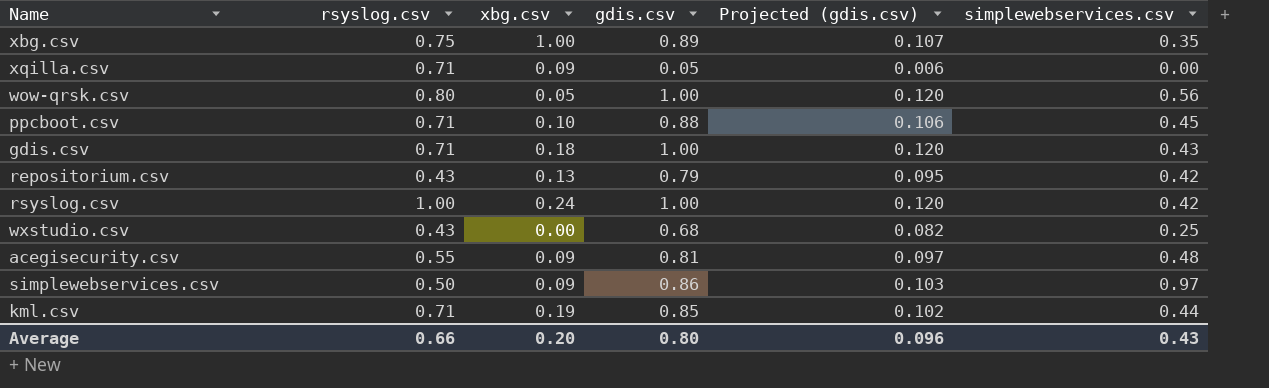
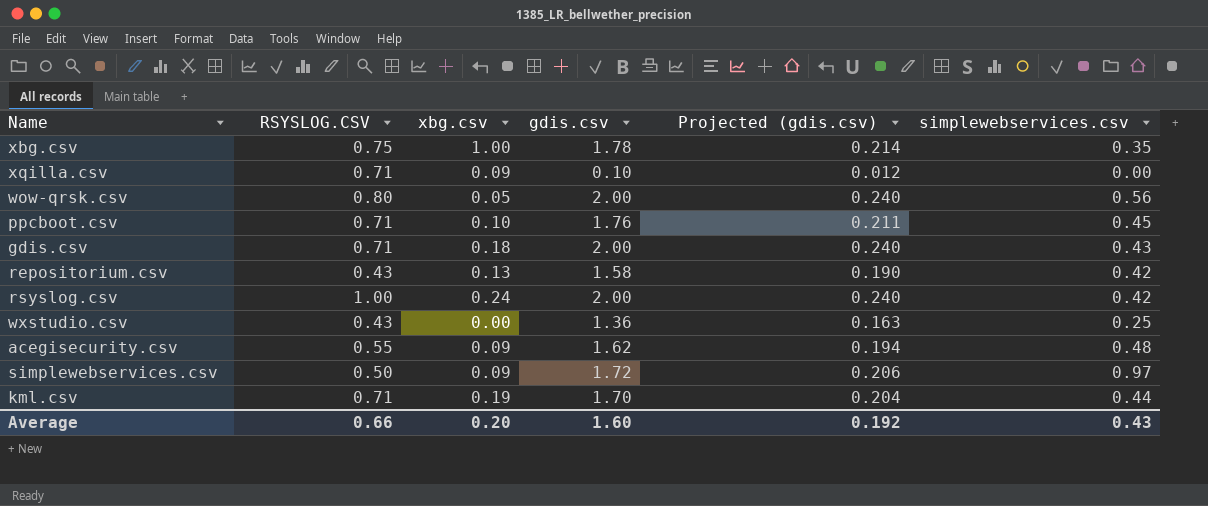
column name: rsyslog.csv -> RSYSLOG.CSV
xbg.csv | gdis.csv: 0.89 -> 1.78
xbg.csv | Projected (gdis.csv): 0.107 -> 0.214
xqilla.csv | gdis.csv: 0.05 -> 0.10
xqilla.csv | Projected (gdis.csv): 0.006 -> 0.012
wow-qrsk.csv | gdis.csv: 1.00 -> 2.00
wow-qrsk.csv | Projected (gdis.csv): 0.120 -> 0.240
ppcboot.csv | gdis.csv: 0.88 -> 1.76
ppcboot.csv | Projected (gdis.csv): 0.106 -> 0.211
gdis.csv | gdis.csv: 1.00 -> 2.00
gdis.csv | Projected (gdis.csv): 0.120 -> 0.240
repositorium.csv | gdis.csv: 0.79 -> 1.58
repositorium.csv | Projected (gdis.csv): 0.095 -> 0.190
rsyslog.csv | gdis.csv: 1.00 -> 2.00
rsyslog.csv | Projected (gdis.csv): 0.120 -> 0.240
wxstudio.csv | gdis.csv: 0.68 -> 1.36
wxstudio.csv | Projected (gdis.csv): 0.082 -> 0.163
acegisecurity.csv | gdis.csv: 0.81 -> 1.62
acegisecurity.csv | Projected (gdis.csv): 0.097 -> 0.194
simplewebservices.csv | gdis.csv: 0.86 -> 1.72
simplewebservices.csv | Projected (gdis.csv): 0.103 -> 0.206
kml.csv | gdis.csv: 0.85 -> 1.70
kml.csv | Projected (gdis.csv): 0.102 -> 0.204
Average | gdis.csv: 0.80 -> 1.60
Average | Projected (gdis.csv): 0.096 -> 0.192

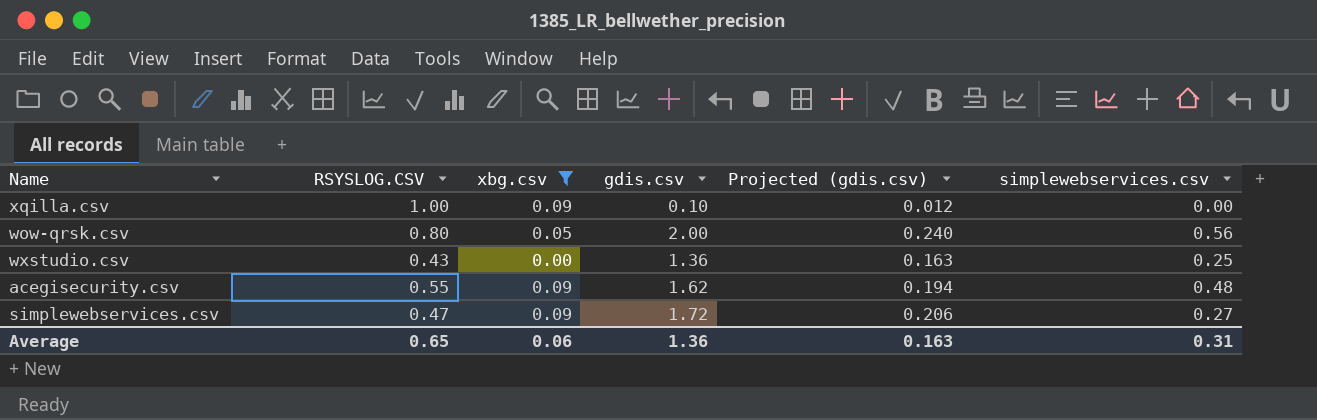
filter: none -> xbg.csv <= 0.09
xqilla.csv | RSYSLOG.CSV: 0.71 -> 1.00
simplewebservices.csv | RSYSLOG.CSV: 0.50 -> 0.47
simplewebservices.csv | simplewebservices.csv: 0.97 -> 0.27
Average | RSYSLOG.CSV: 0.66 -> 0.65
Average | xbg.csv: 0.20 -> 0.06
Average | gdis.csv: 1.60 -> 1.36
Average | Projected (gdis.csv): 0.192 -> 0.163
Average | simplewebservices.csv: 0.43 -> 0.31

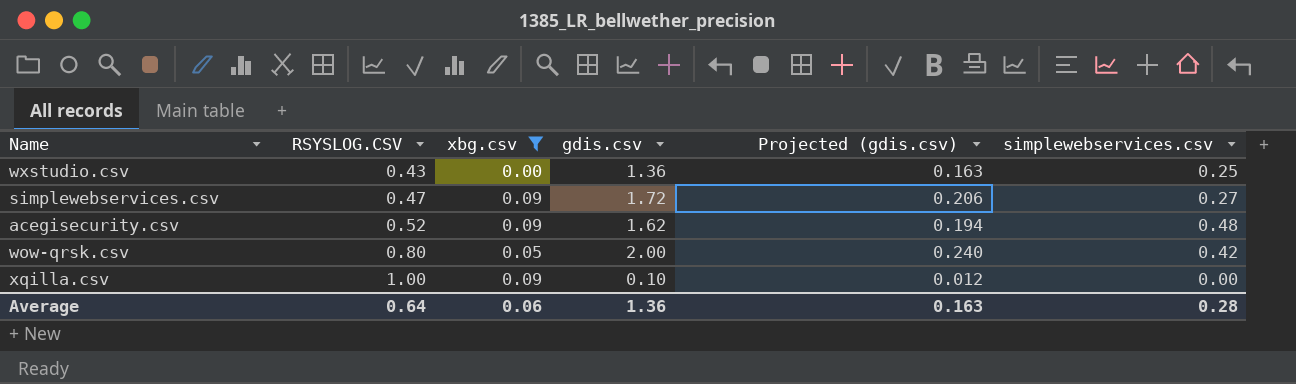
row order: none -> RSYSLOG.CSV ascending
acegisecurity.csv | RSYSLOG.CSV: 0.55 -> 0.52
wow-qrsk.csv | simplewebservices.csv: 0.56 -> 0.42
Average | RSYSLOG.CSV: 0.65 -> 0.64
Average | simplewebservices.csv: 0.31 -> 0.28

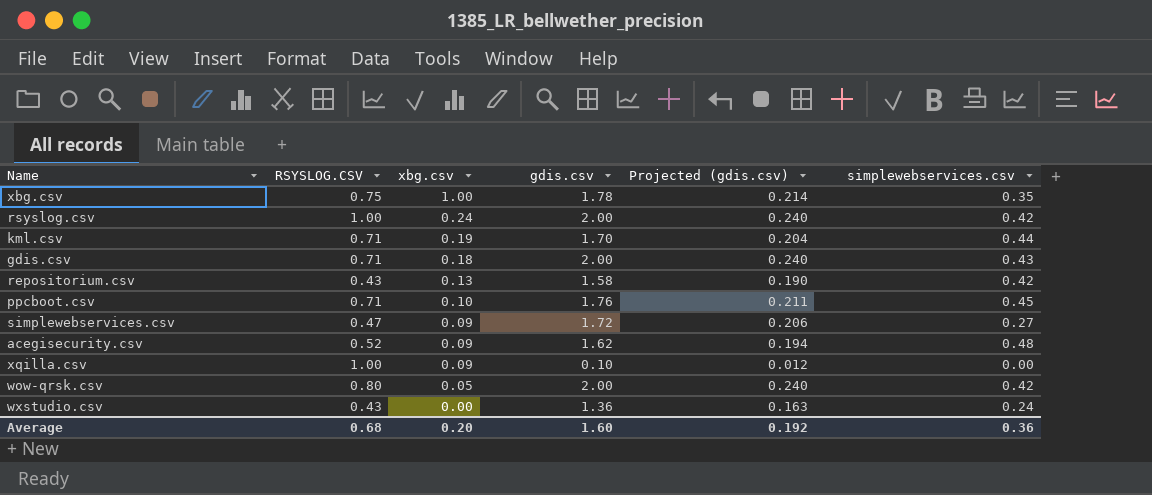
filter: xbg.csv <= 0.09 -> none
row order: RSYSLOG.CSV ascending -> xbg.csv descending
wxstudio.csv | simplewebservices.csv: 0.25 -> 0.24
Average | RSYSLOG.CSV: 0.64 -> 0.68
Average | xbg.csv: 0.06 -> 0.20
Average | gdis.csv: 1.36 -> 1.60
Average | Projected (gdis.csv): 0.163 -> 0.192
Average | simplewebservices.csv: 0.28 -> 0.36

